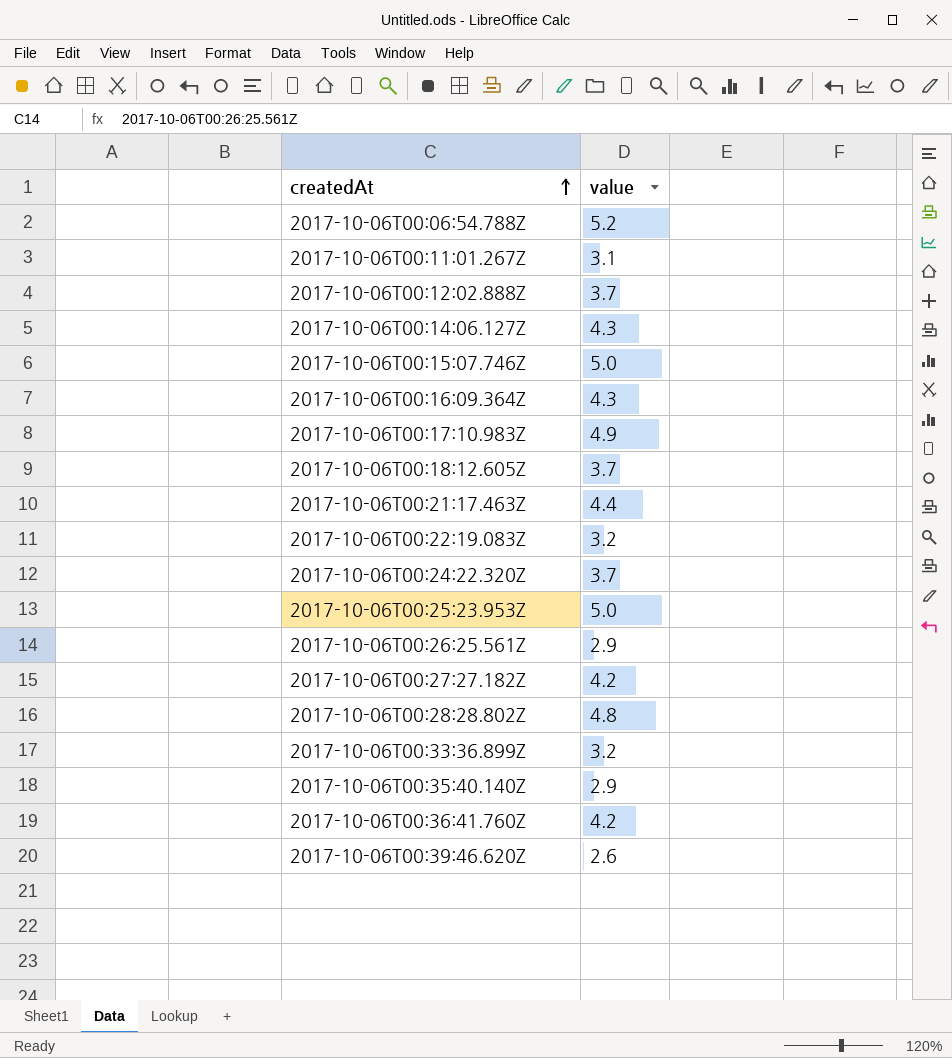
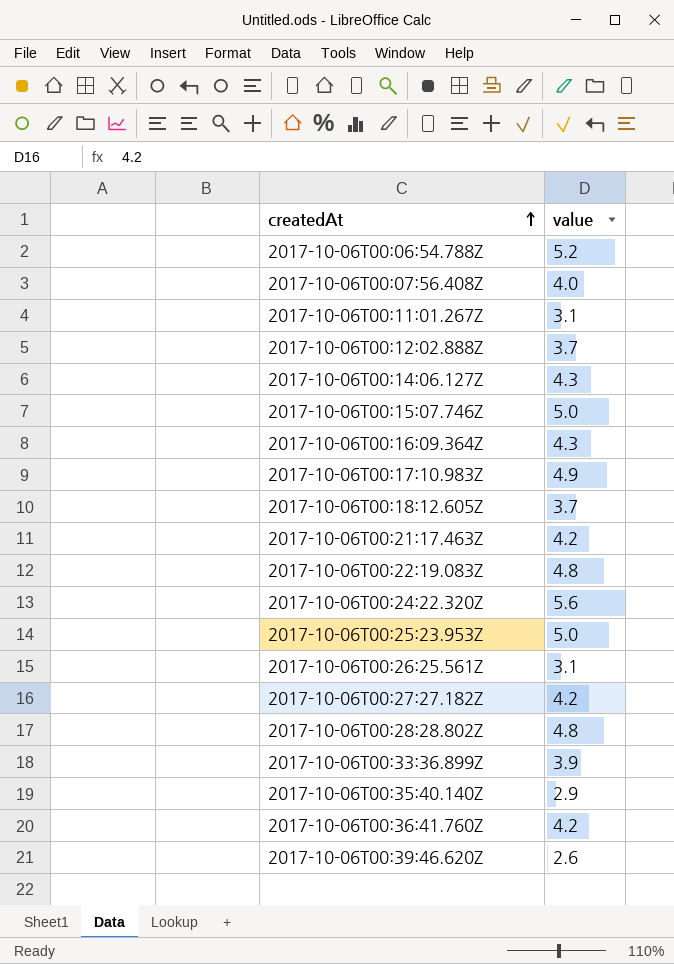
row 2017-10-06T00:07:56.408Z: none -> 4.0
2017-10-06T00:21:17.463Z | value: 4.4 -> 4.2
2017-10-06T00:22:19.083Z | value: 3.2 -> 4.8
2017-10-06T00:24:22.320Z | value: 3.7 -> 5.6
2017-10-06T00:26:25.561Z | value: 2.9 -> 3.1
2017-10-06T00:33:36.899Z | value: 3.2 -> 3.9

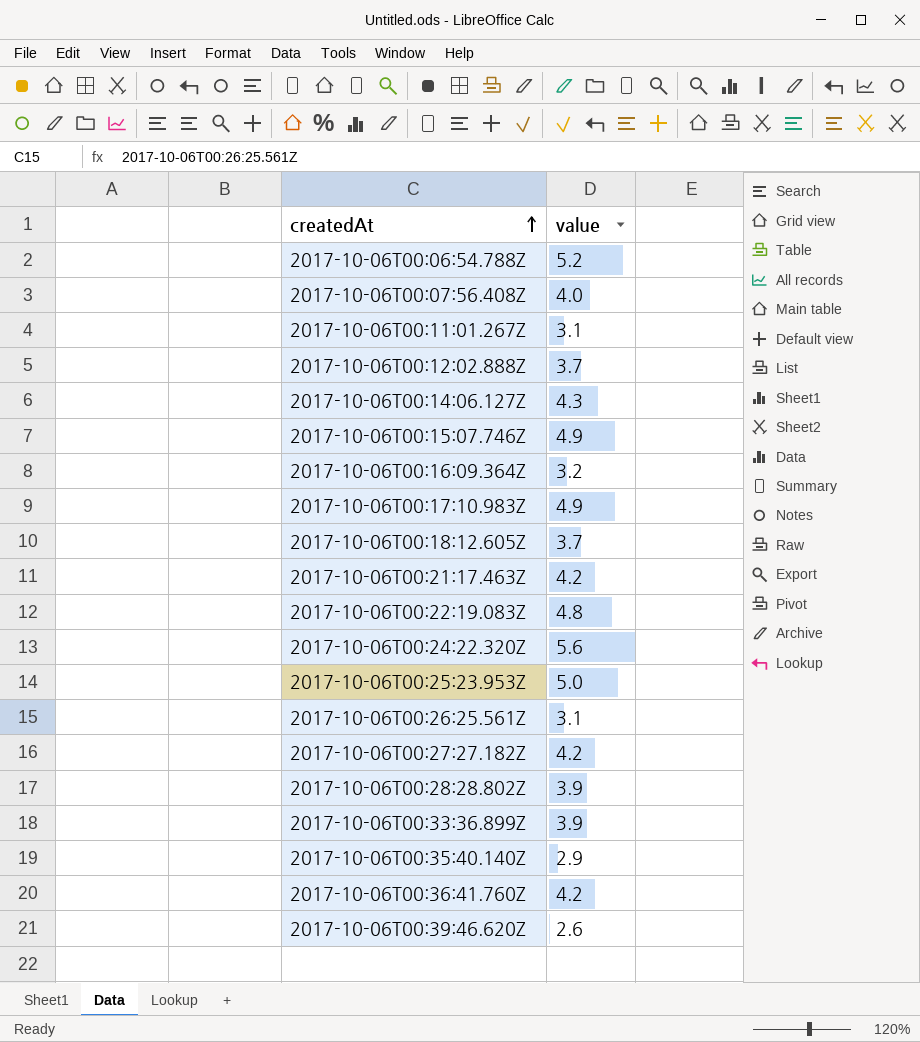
2017-10-06T00:15:07.746Z | value: 5.0 -> 4.9
2017-10-06T00:16:09.364Z | value: 4.3 -> 3.2
2017-10-06T00:28:28.802Z | value: 4.8 -> 3.9

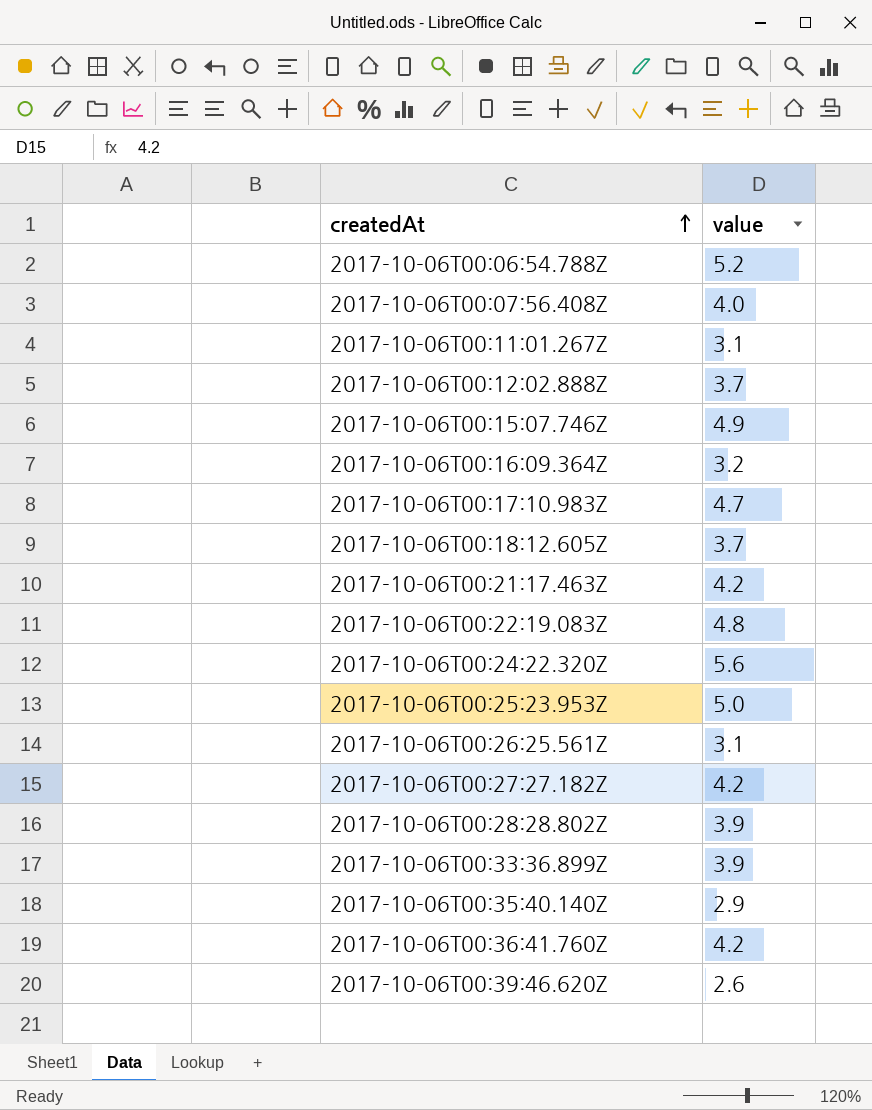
row 2017-10-06T00:14:06.127Z: 4.3 -> none
2017-10-06T00:17:10.983Z | value: 4.9 -> 4.7

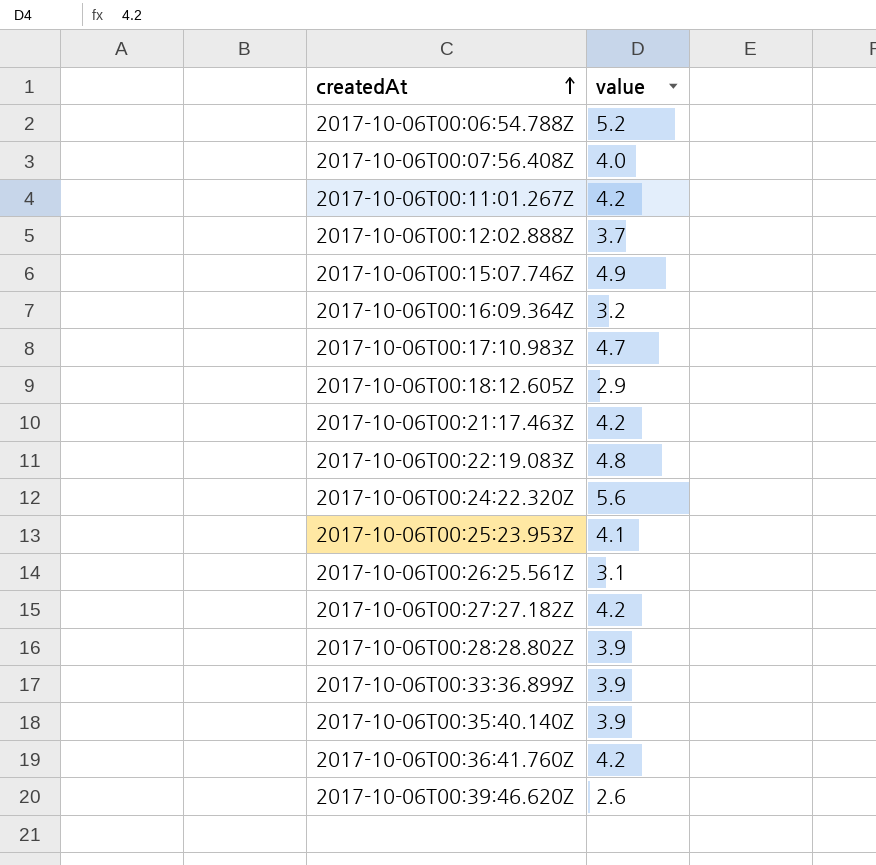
2017-10-06T00:11:01.267Z | value: 3.1 -> 4.2
2017-10-06T00:18:12.605Z | value: 3.7 -> 2.9
2017-10-06T00:25:23.953Z | value: 5.0 -> 4.1
2017-10-06T00:35:40.140Z | value: 2.9 -> 3.9

